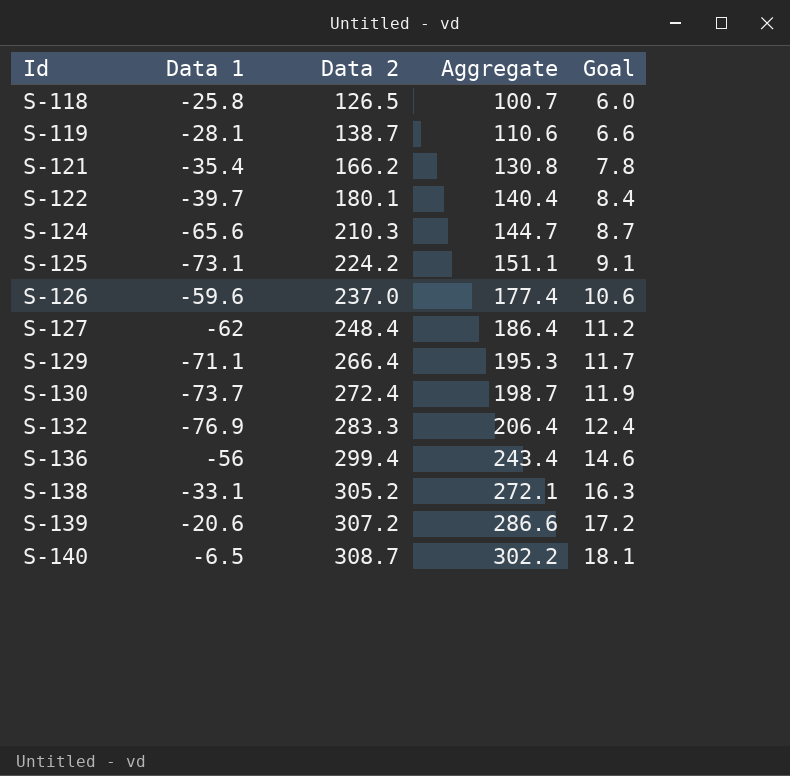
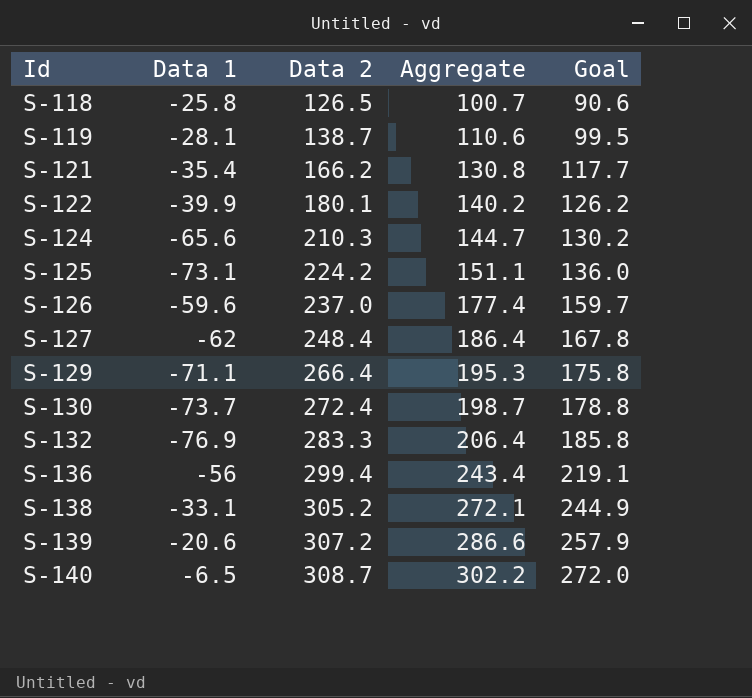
column Goal | formula: [Aggregate] * 0.06 -> [Aggregate] * 0.9
S-122 | Data 1: -39.7 -> -39.9
S-122 | Aggregate: 140.4 -> 140.2

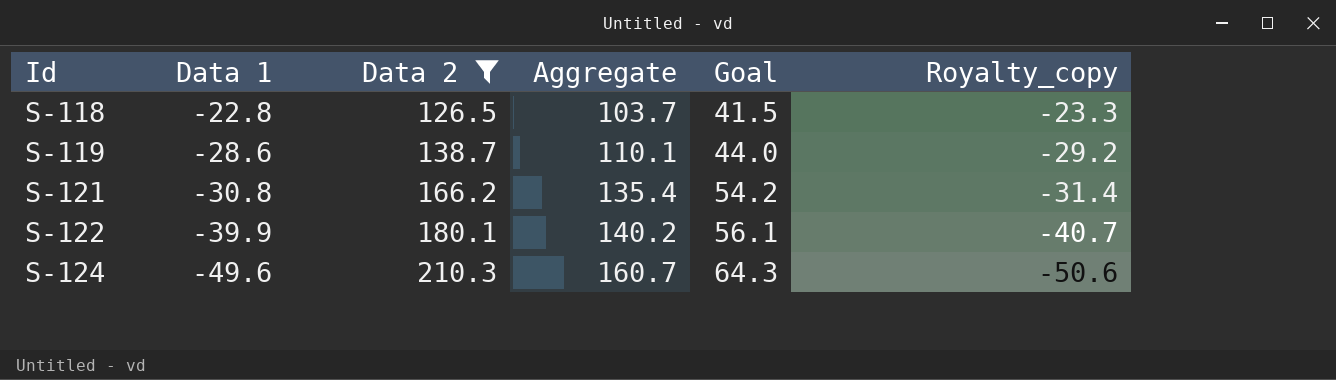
filter: none -> Data 2 <= 210.3
column Goal | formula: [Aggregate] * 0.9 -> [Aggregate] * 0.4
column Royalty_copy | formula: none -> [Data 1] * 1.02
S-118 | Data 1: -25.8 -> -22.8
S-118 | Aggregate: 100.7 -> 103.7
S-119 | Data 1: -28.1 -> -28.6
S-119 | Aggregate: 110.6 -> 110.1
S-121 | Data 1: -35.4 -> -30.8
S-121 | Aggregate: 130.8 -> 135.4
S-124 | Data 1: -65.6 -> -49.6
S-124 | Aggregate: 144.7 -> 160.7

